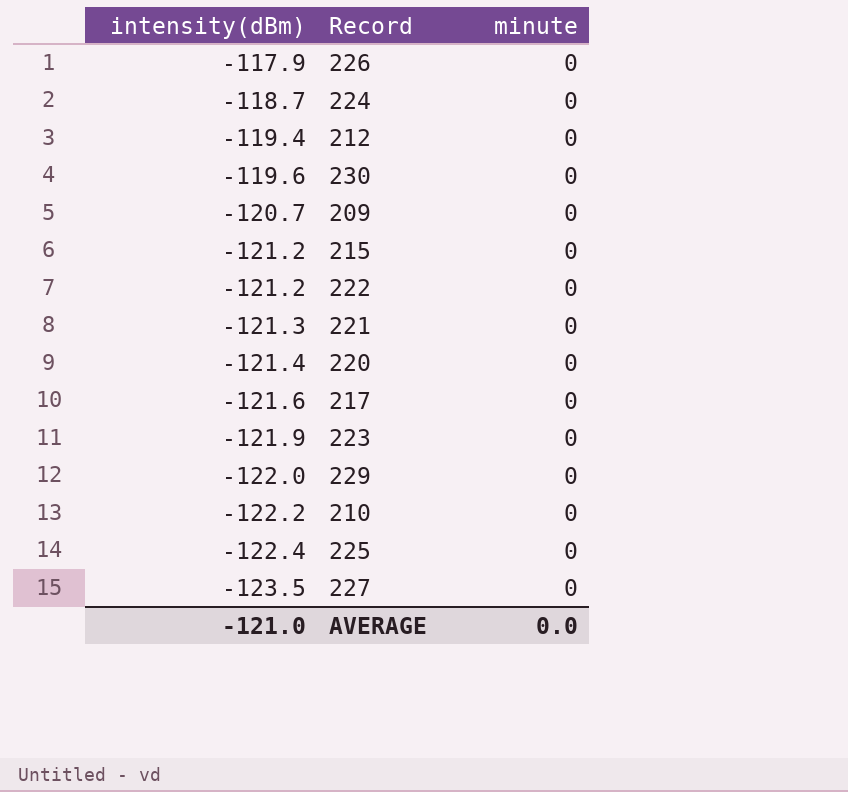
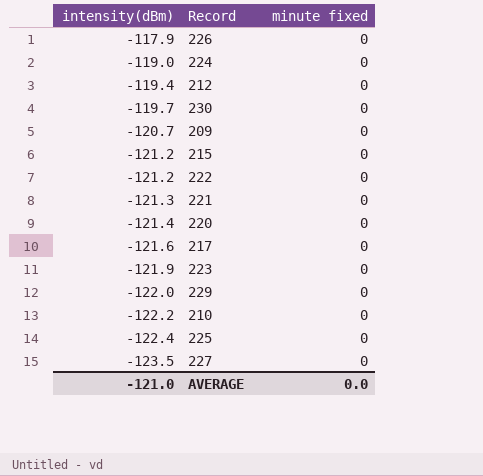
column name: minute -> minute fixed
224 | intensity(dBm): -118.7 -> -119.0
230 | intensity(dBm): -119.6 -> -119.7

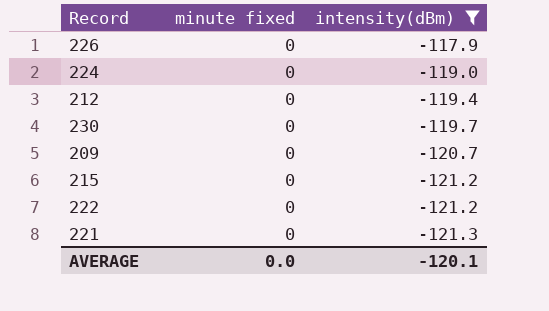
filter: none -> intensity(dBm) >= -121.3
column intensity(dBm) | position: 1 -> 3
AVERAGE | intensity(dBm): -121.0 -> -120.1

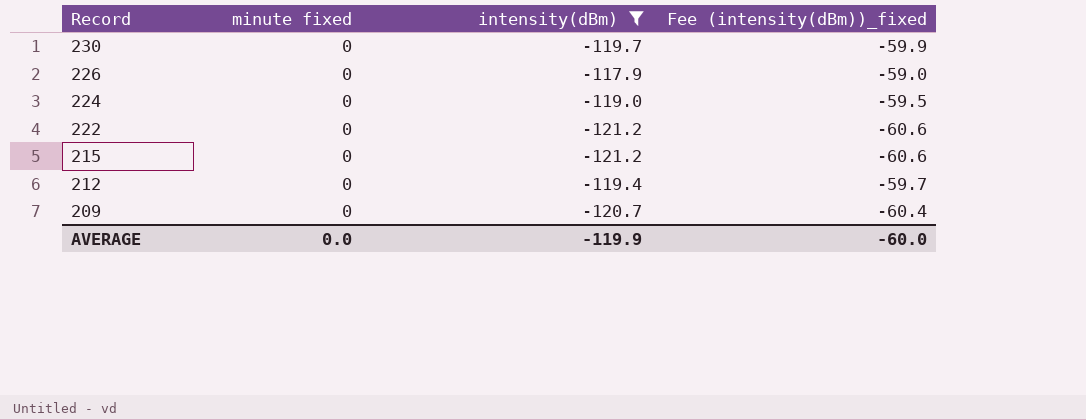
row order: intensity(dBm) descending -> Record descending
column Fee (intensity(dBm))_fixed | formula: none -> [intensity(dBm)] * 0.5
row 221: 0 | -121.3 -> none
AVERAGE | intensity(dBm): -120.1 -> -119.9

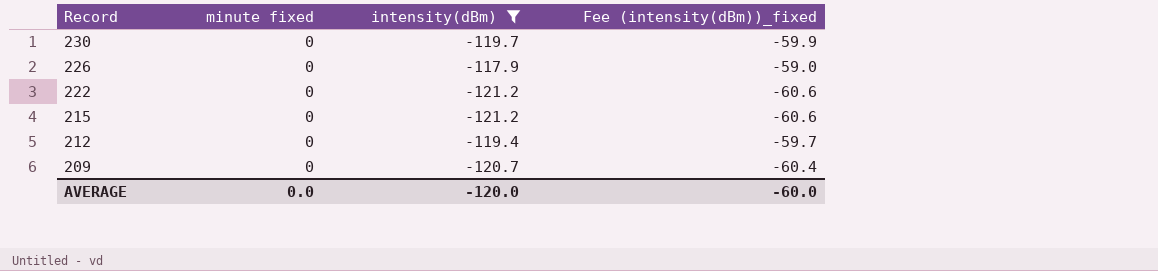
row 224: 0 | -119.0 | -59.5 -> none
AVERAGE | intensity(dBm): -119.9 -> -120.0

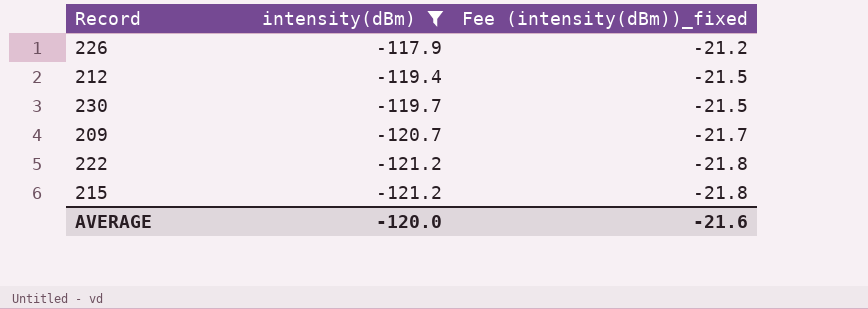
row order: Record descending -> intensity(dBm) descending
column minute fixed | position: 2 -> none
column Fee (intensity(dBm))_fixed | formula: [intensity(dBm)] * 0.5 -> [intensity(dBm)] * 0.18
AVERAGE | Fee (intensity(dBm))_fixed: -60.0 -> -21.6

